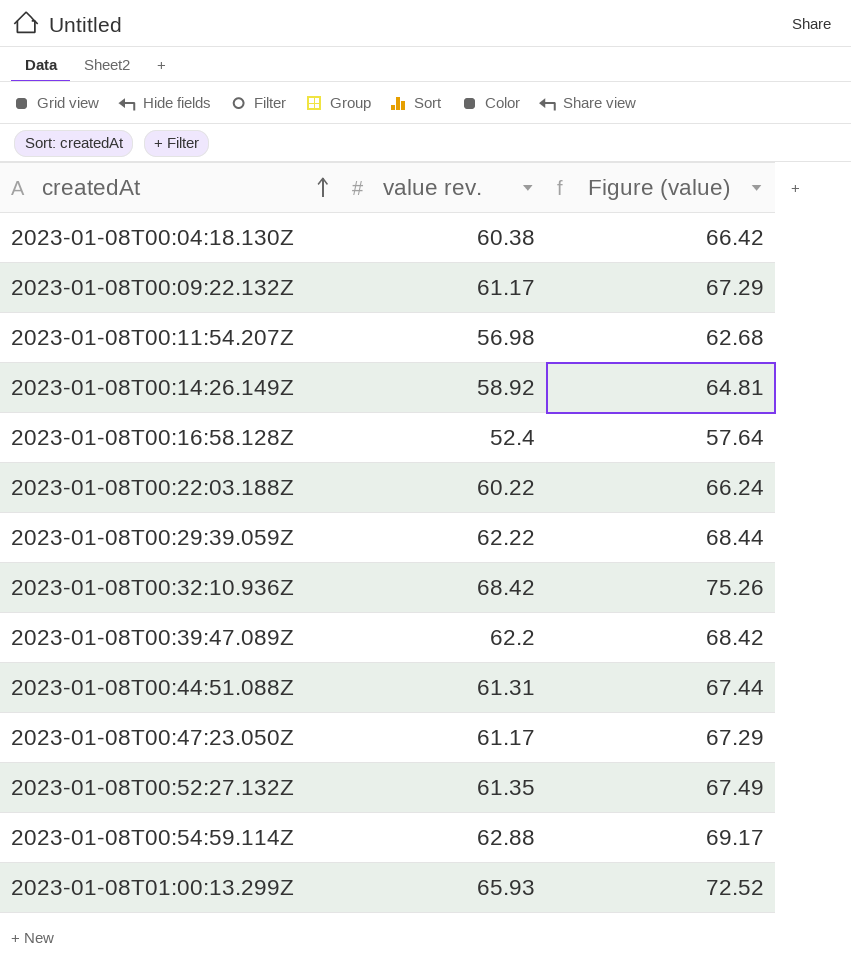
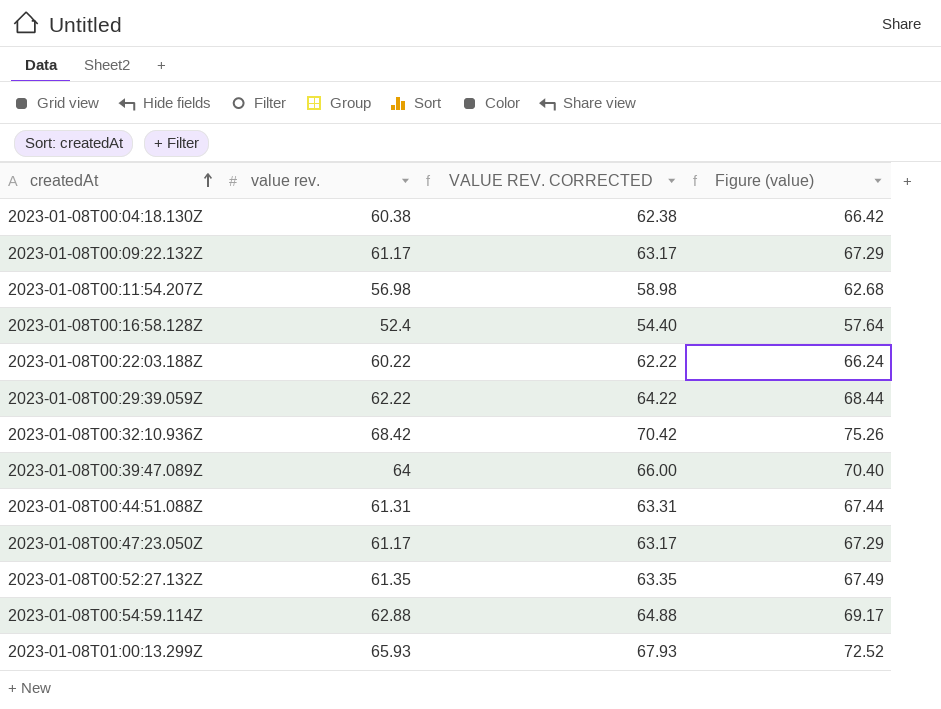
column VALUE REV. CORRECTED | formula: none -> [value rev.] + 2
row 2023-01-08T00:14:26.149Z: 58.92 | 64.81 -> none
2023-01-08T00:39:47.089Z | value rev.: 62.2 -> 64
2023-01-08T00:39:47.089Z | Figure (value): 68.42 -> 70.40

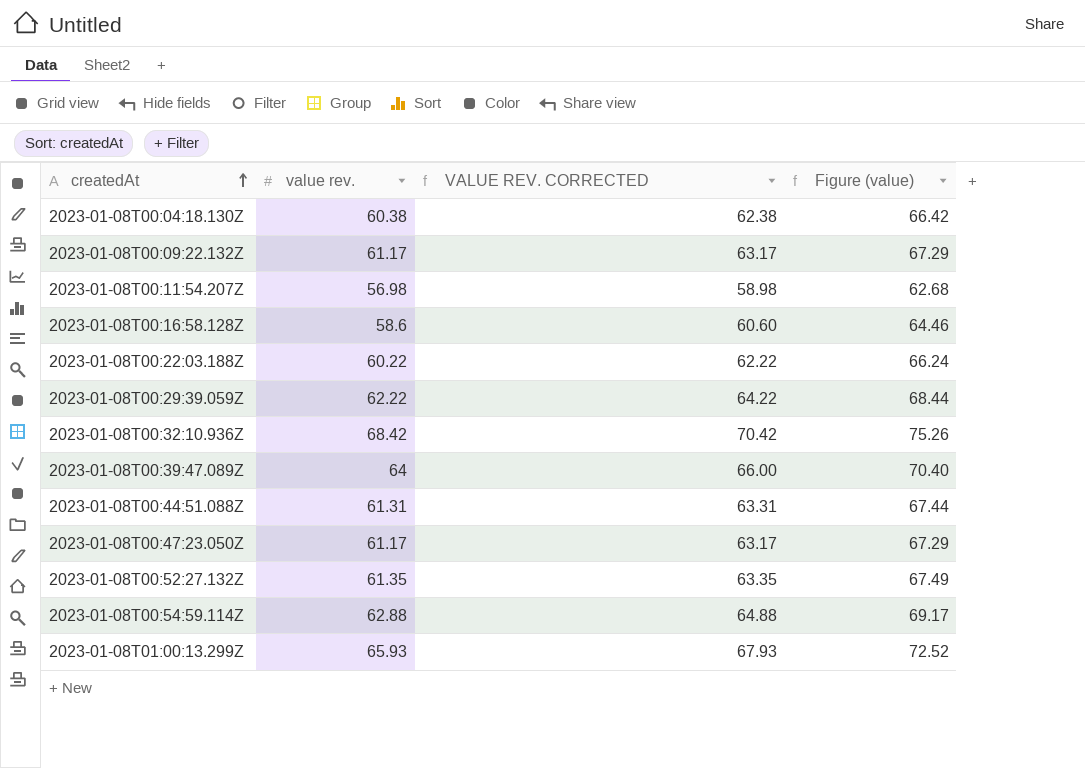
2023-01-08T00:16:58.128Z | value rev.: 52.4 -> 58.6
2023-01-08T00:16:58.128Z | VALUE REV. CORRECTED: 54.40 -> 60.60
2023-01-08T00:16:58.128Z | Figure (value): 57.64 -> 64.46

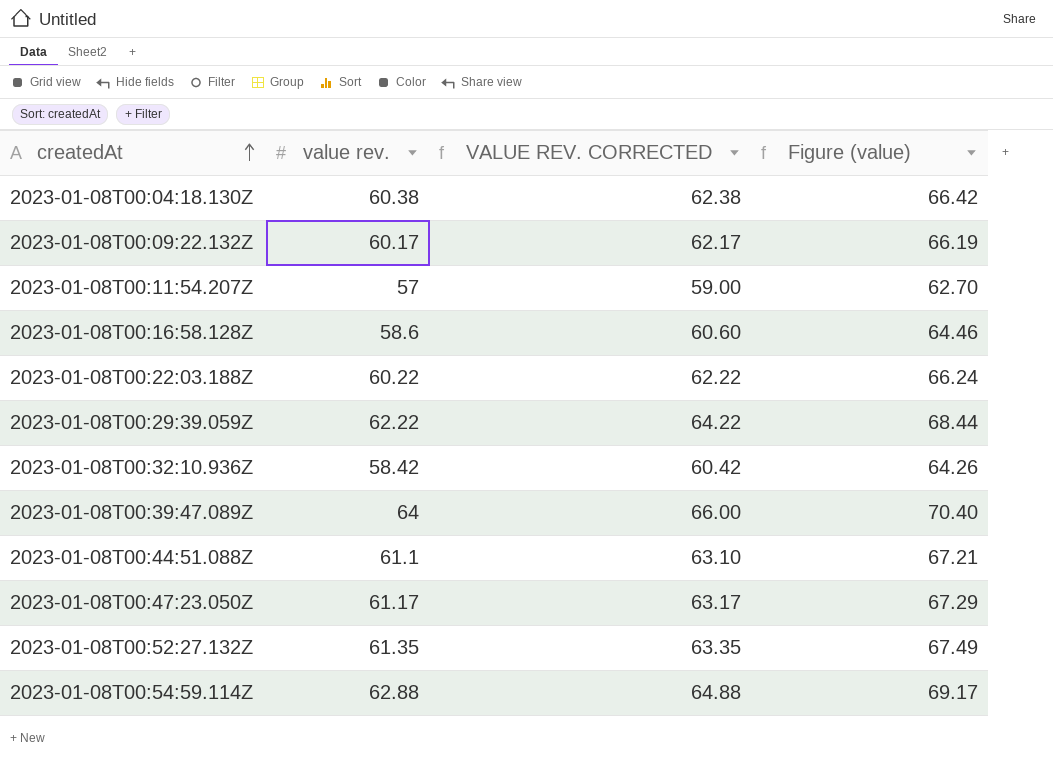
row 2023-01-08T01:00:13.299Z: 65.93 | 67.93 | 72.52 -> none
2023-01-08T00:09:22.132Z | value rev.: 61.17 -> 60.17
2023-01-08T00:09:22.132Z | VALUE REV. CORRECTED: 63.17 -> 62.17
2023-01-08T00:09:22.132Z | Figure (value): 67.29 -> 66.19
2023-01-08T00:11:54.207Z | value rev.: 56.98 -> 57
2023-01-08T00:11:54.207Z | VALUE REV. CORRECTED: 58.98 -> 59.00
2023-01-08T00:11:54.207Z | Figure (value): 62.68 -> 62.70
2023-01-08T00:32:10.936Z | value rev.: 68.42 -> 58.42
2023-01-08T00:32:10.936Z | VALUE REV. CORRECTED: 70.42 -> 60.42
2023-01-08T00:32:10.936Z | Figure (value): 75.26 -> 64.26
2023-01-08T00:44:51.088Z | value rev.: 61.31 -> 61.1
2023-01-08T00:44:51.088Z | VALUE REV. CORRECTED: 63.31 -> 63.10
2023-01-08T00:44:51.088Z | Figure (value): 67.44 -> 67.21

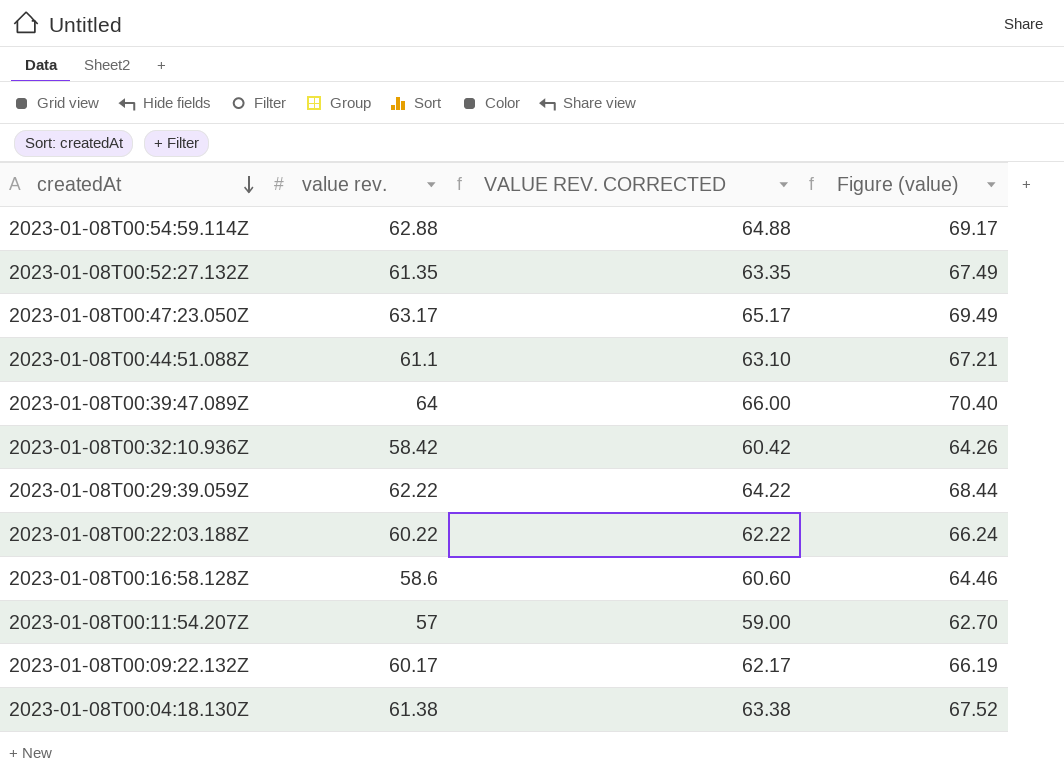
row order: createdAt ascending -> createdAt descending
2023-01-08T00:47:23.050Z | value rev.: 61.17 -> 63.17
2023-01-08T00:47:23.050Z | VALUE REV. CORRECTED: 63.17 -> 65.17
2023-01-08T00:47:23.050Z | Figure (value): 67.29 -> 69.49
2023-01-08T00:04:18.130Z | value rev.: 60.38 -> 61.38
2023-01-08T00:04:18.130Z | VALUE REV. CORRECTED: 62.38 -> 63.38
2023-01-08T00:04:18.130Z | Figure (value): 66.42 -> 67.52

